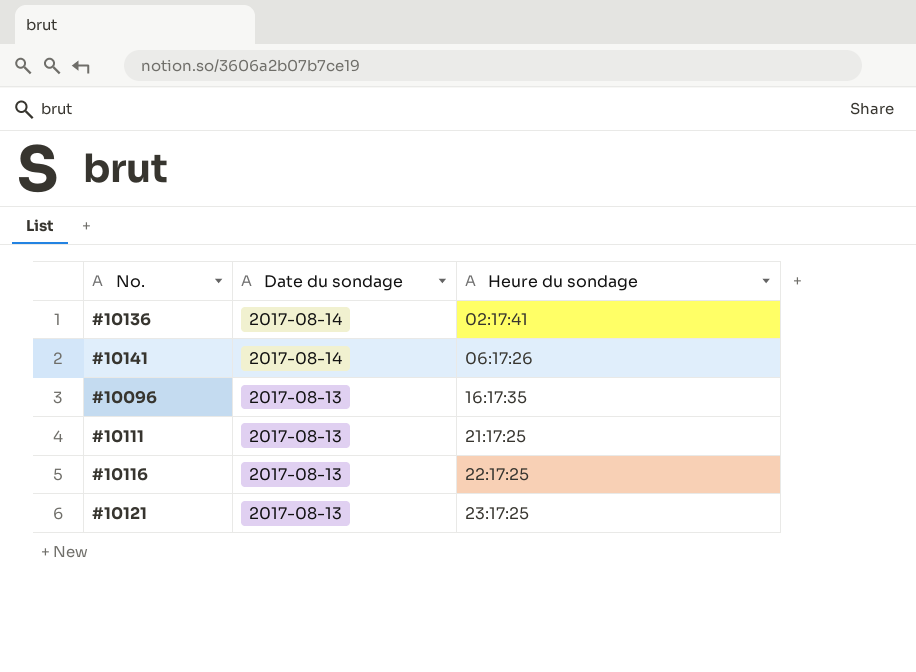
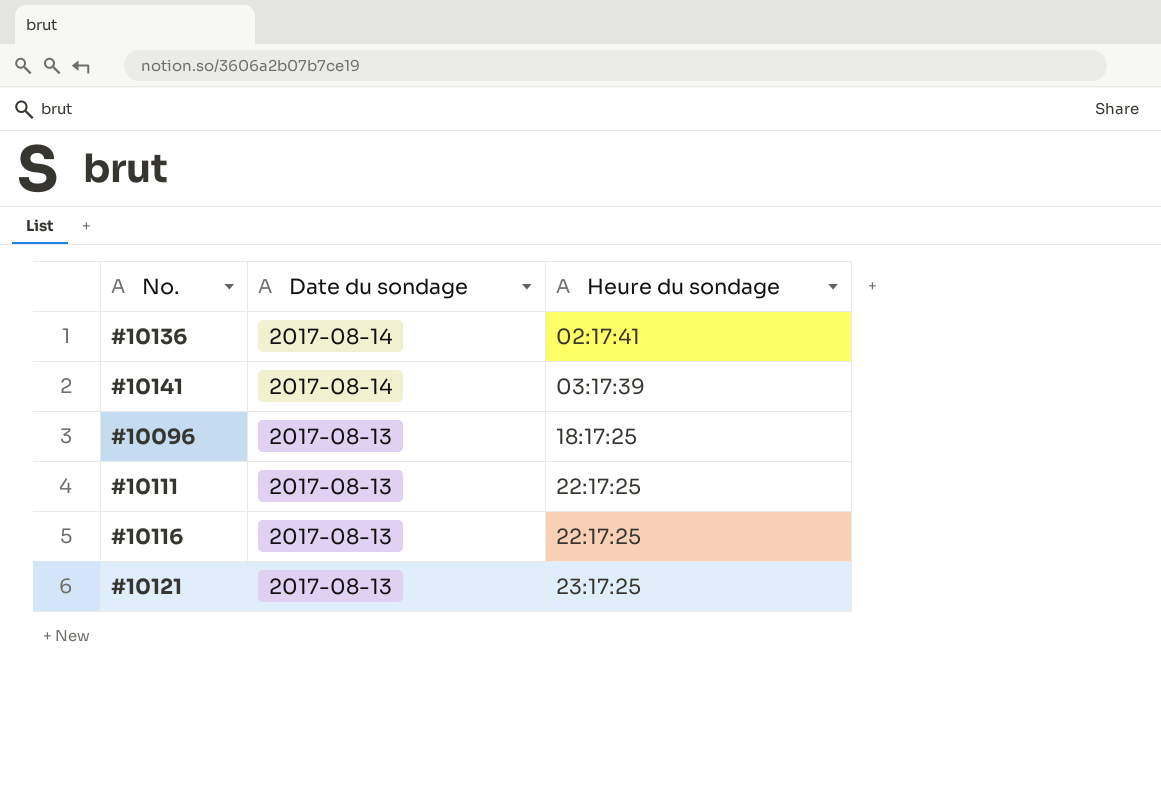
#10141 | Heure du sondage: 06:17:26 -> 03:17:39
#10096 | Heure du sondage: 16:17:35 -> 18:17:25
#10111 | Heure du sondage: 21:17:25 -> 22:17:25

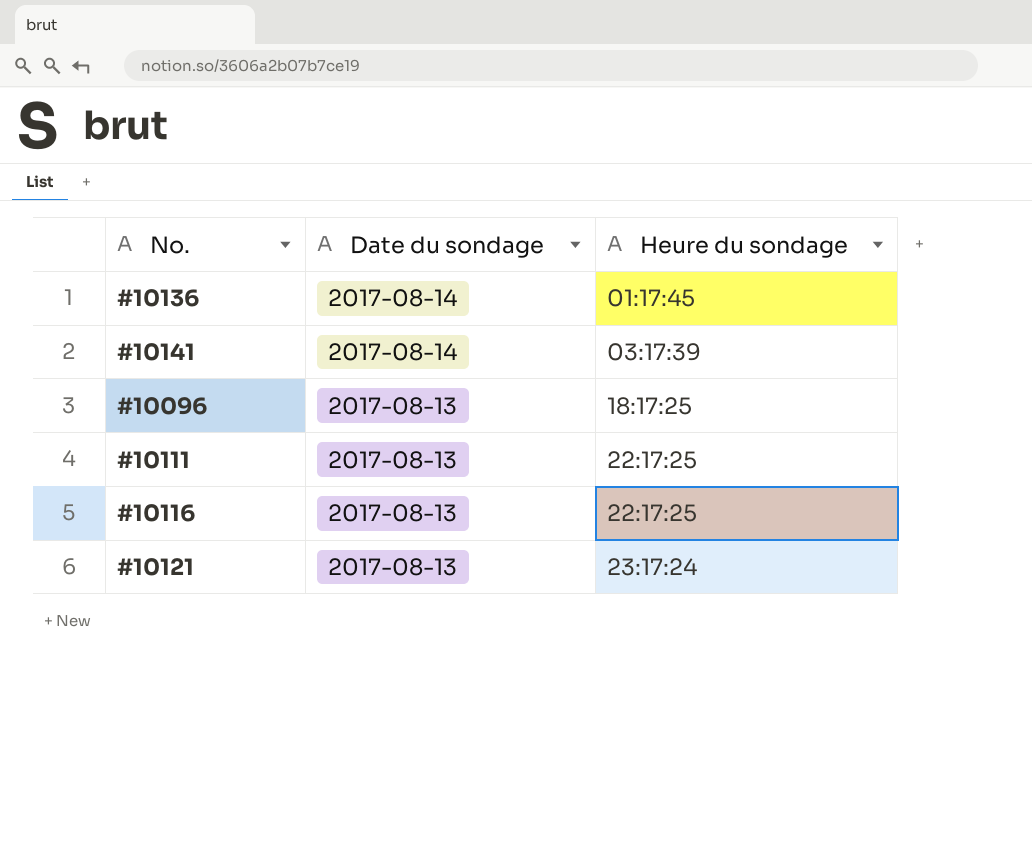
#10136 | Heure du sondage: 02:17:41 -> 01:17:45
#10121 | Heure du sondage: 23:17:25 -> 23:17:24

